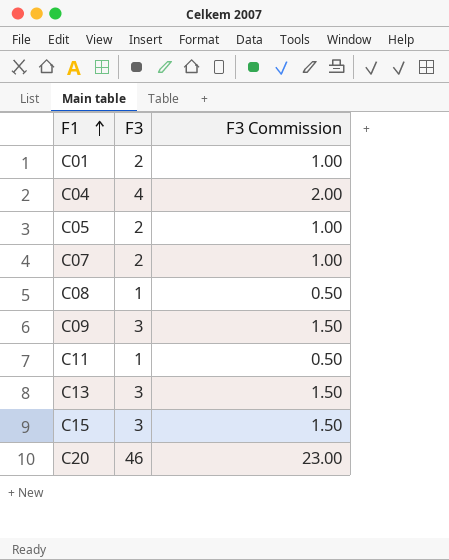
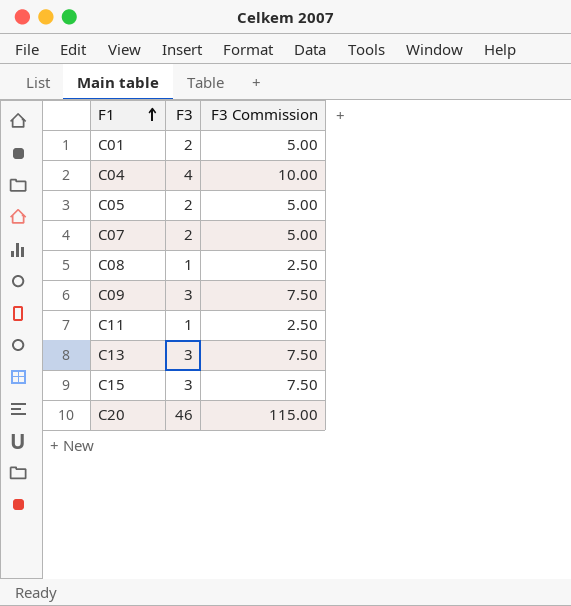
column F3 Commission | formula: [F3] * 0.5 -> [F3] * 2.5

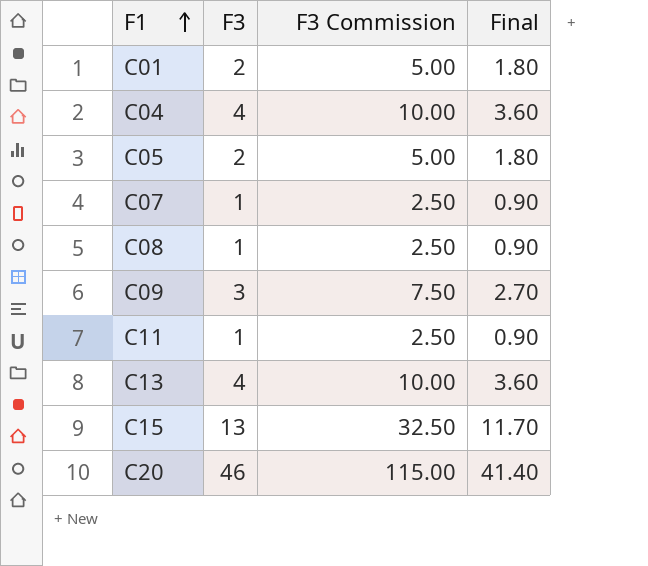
column Final | formula: none -> [F3] * 0.9
C07 | F3: 2 -> 1
C07 | F3 Commission: 5.00 -> 2.50
C13 | F3: 3 -> 4
C13 | F3 Commission: 7.50 -> 10.00
C15 | F3: 3 -> 13
C15 | F3 Commission: 7.50 -> 32.50

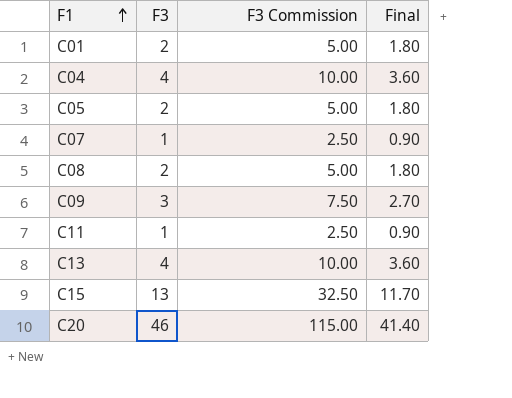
C08 | F3: 1 -> 2
C08 | F3 Commission: 2.50 -> 5.00
C08 | Final: 0.90 -> 1.80

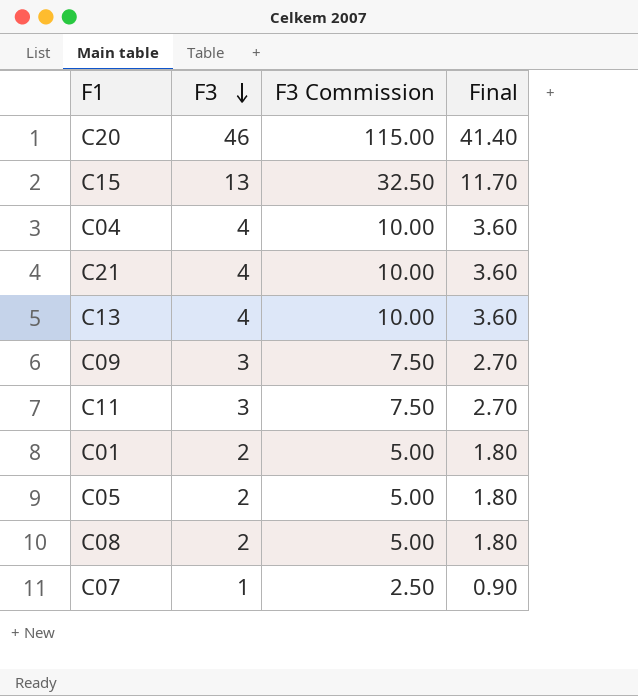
row order: F1 ascending -> F3 descending
row C21: none -> 4 | 10.00 | 3.60
C11 | F3: 1 -> 3
C11 | F3 Commission: 2.50 -> 7.50
C11 | Final: 0.90 -> 2.70

